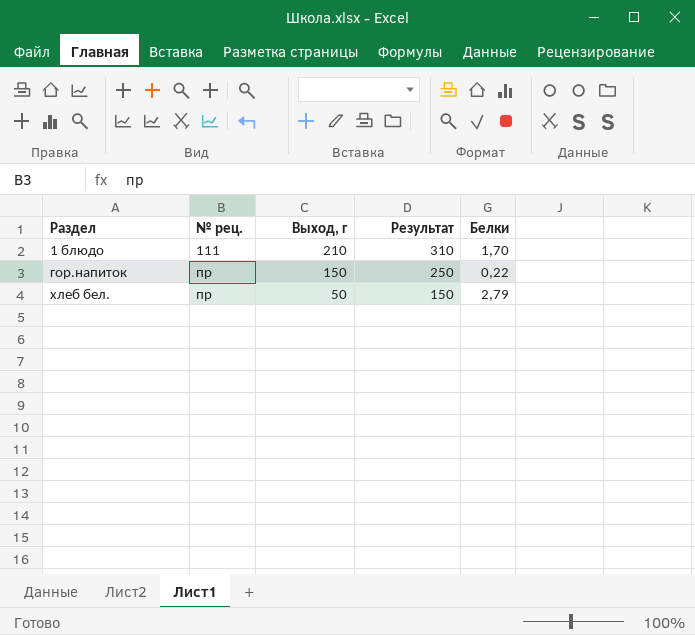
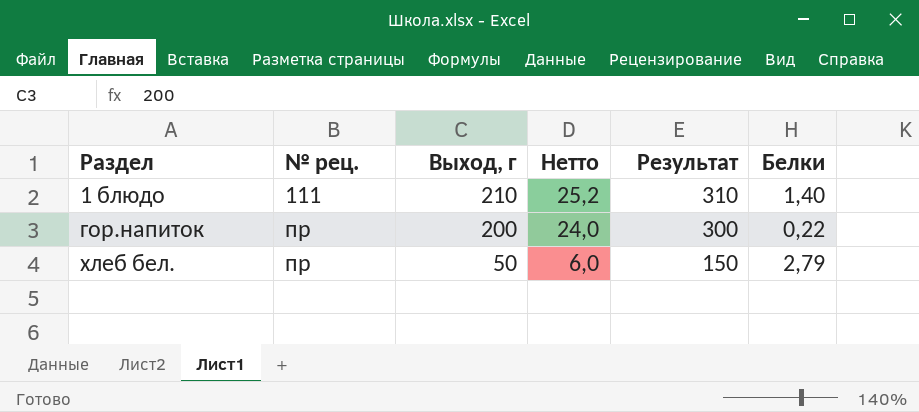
column Нетто | formula: none -> [Выход, г] * 0,12
1 блюдо | Белки: 1,70 -> 1,40
гор.напиток | Выход, г: 150 -> 200
гор.напиток | Результат: 250 -> 300

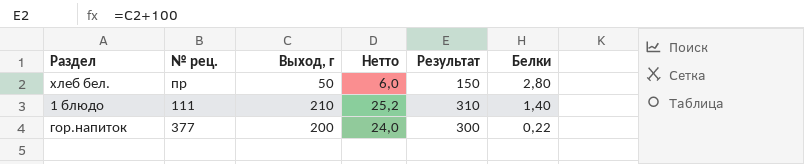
row order: Раздел ascending -> Белки descending
хлеб бел. | Белки: 2,79 -> 2,80
гор.напиток | № рец.: пр -> 377

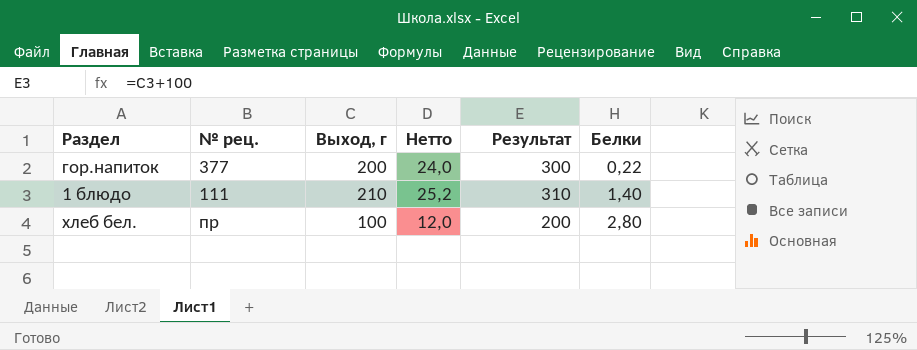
row order: Белки descending -> Белки ascending
хлеб бел. | Выход, г: 50 -> 100
хлеб бел. | Нетто: 6,0 -> 12,0
хлеб бел. | Результат: 150 -> 200

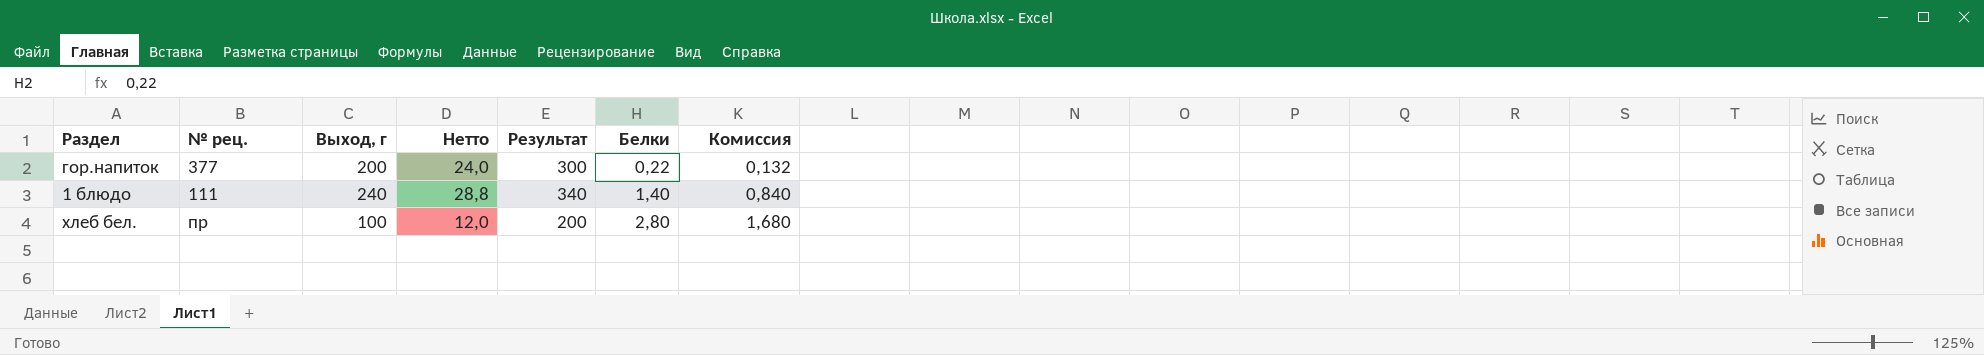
column Комиссия | formula: none -> [Белки] * 0,6
1 блюдо | Выход, г: 210 -> 240
1 блюдо | Нетто: 25,2 -> 28,8
1 блюдо | Результат: 310 -> 340

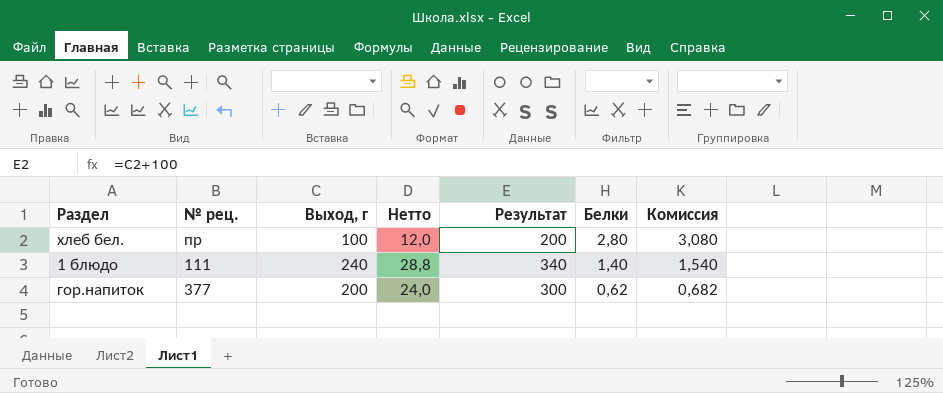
row order: Белки ascending -> Белки descending
column Комиссия | formula: [Белки] * 0,6 -> [Белки] * 1,1
гор.напиток | Белки: 0,22 -> 0,62

